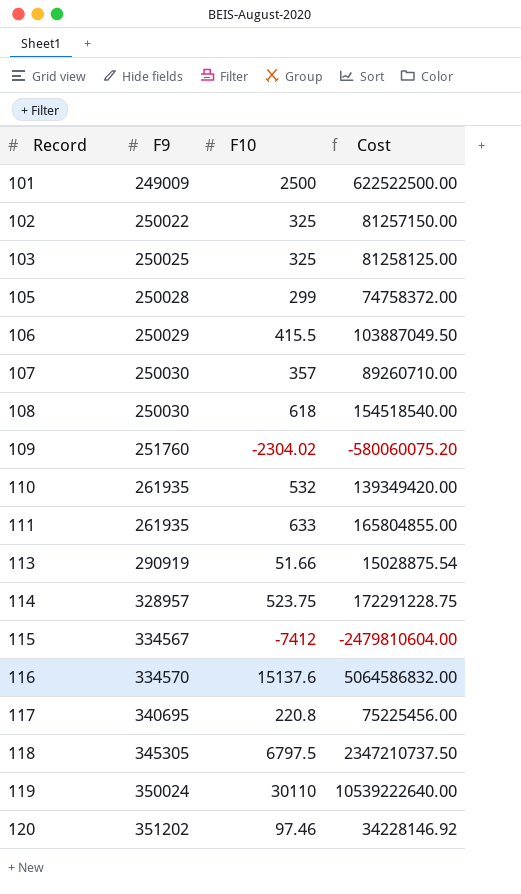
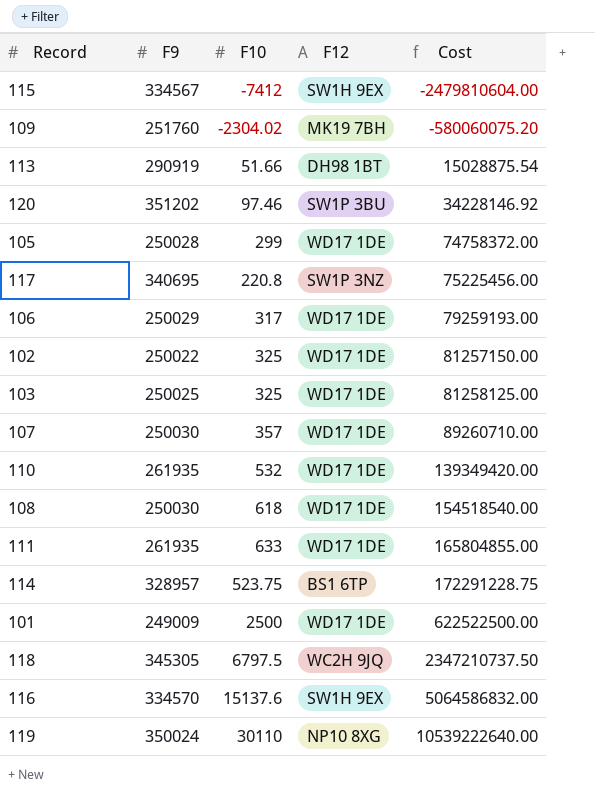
row order: Record ascending -> Cost ascending
column F12 | position: none -> 4
106 | F10: 415.5 -> 317
106 | Cost: 103887049.50 -> 79259193.00

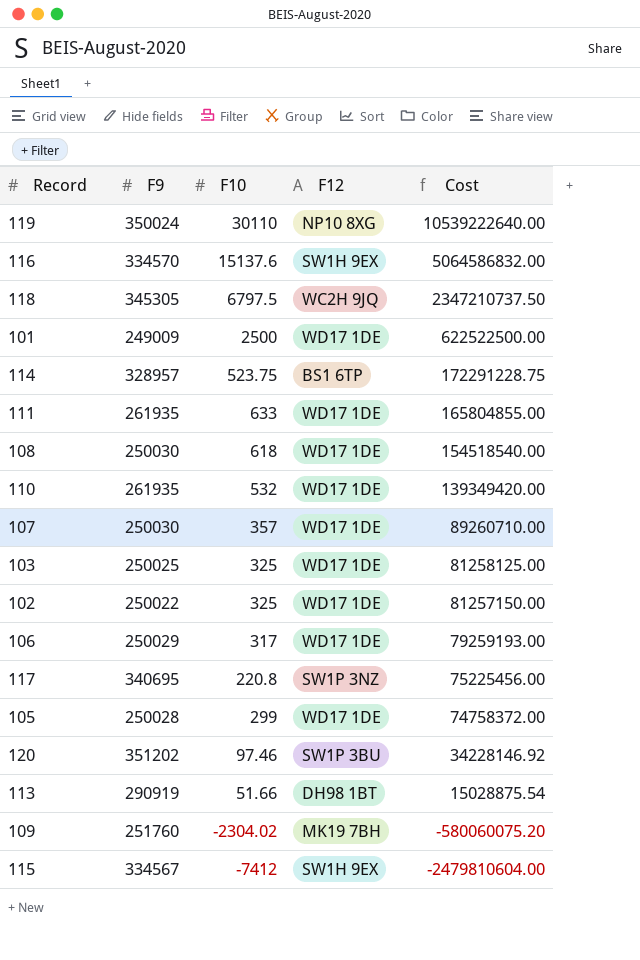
row order: Cost ascending -> Cost descending

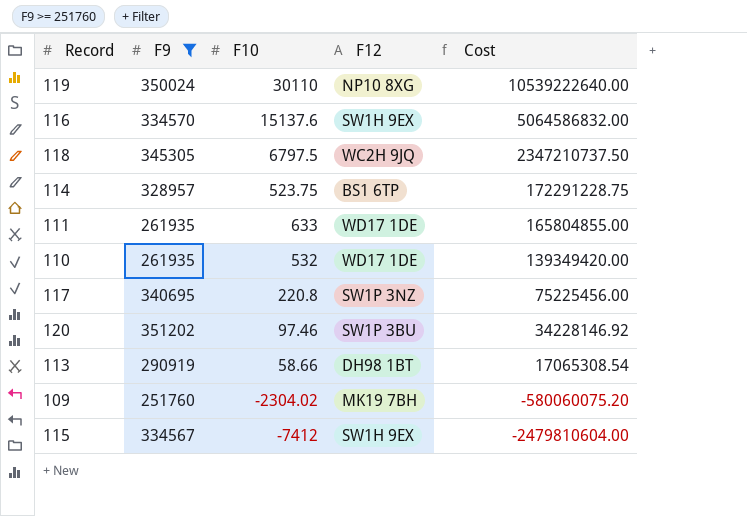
filter: none -> F9 >= 251760
113 | F10: 51.66 -> 58.66
113 | Cost: 15028875.54 -> 17065308.54

